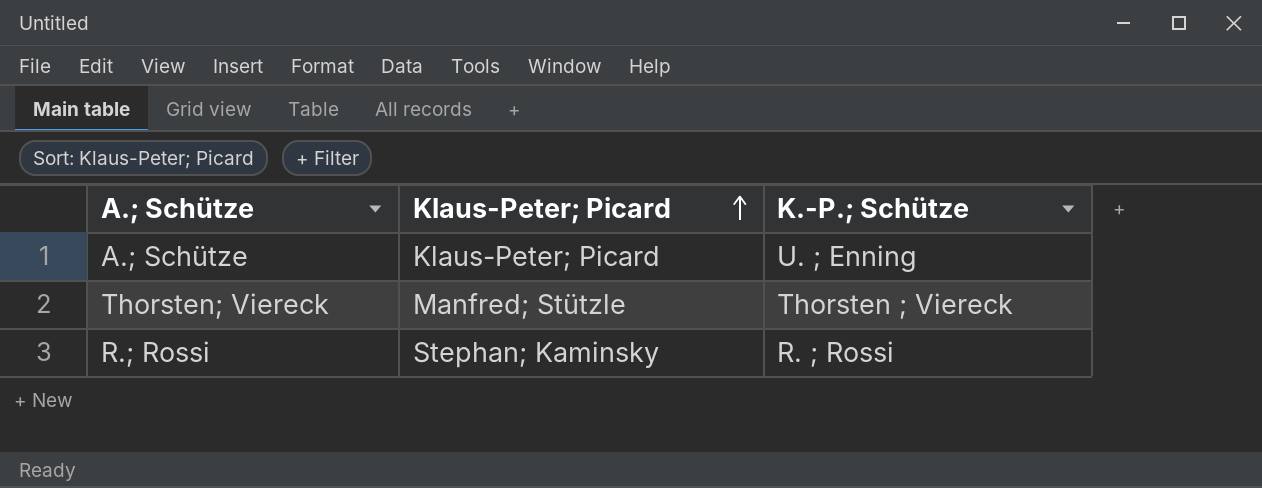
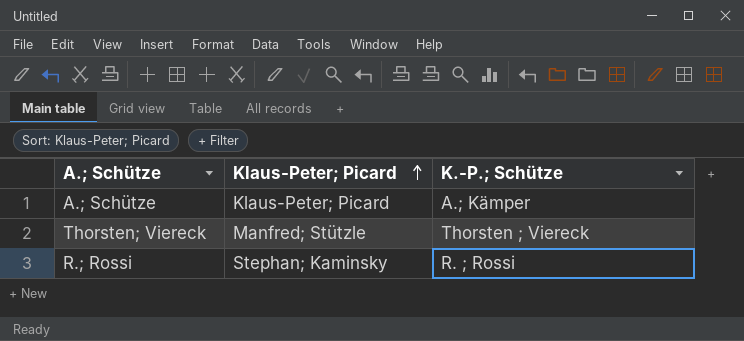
A.; Schütze | K.-P.; Schütze: U. ; Enning -> A.; Kämper

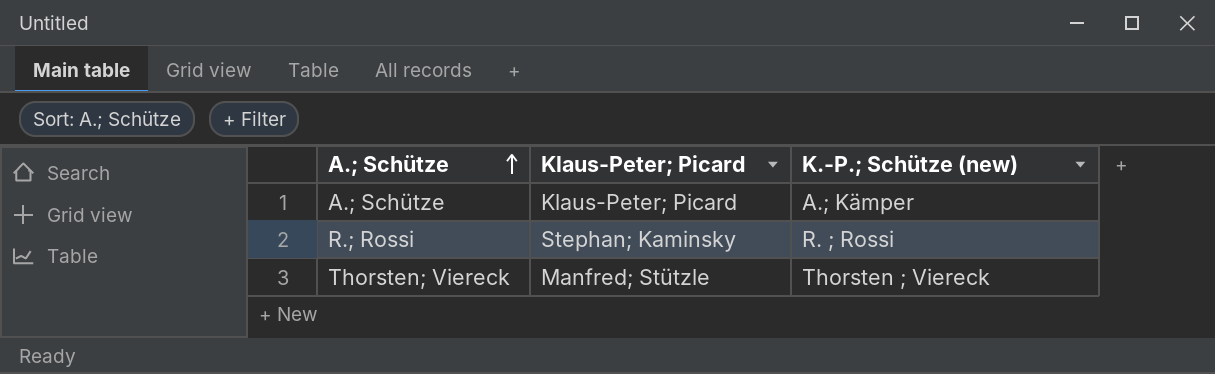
row order: Klaus-Peter; Picard ascending -> A.; Schütze ascending
column name: K.-P.; Schütze -> K.-P.; Schütze (new)

